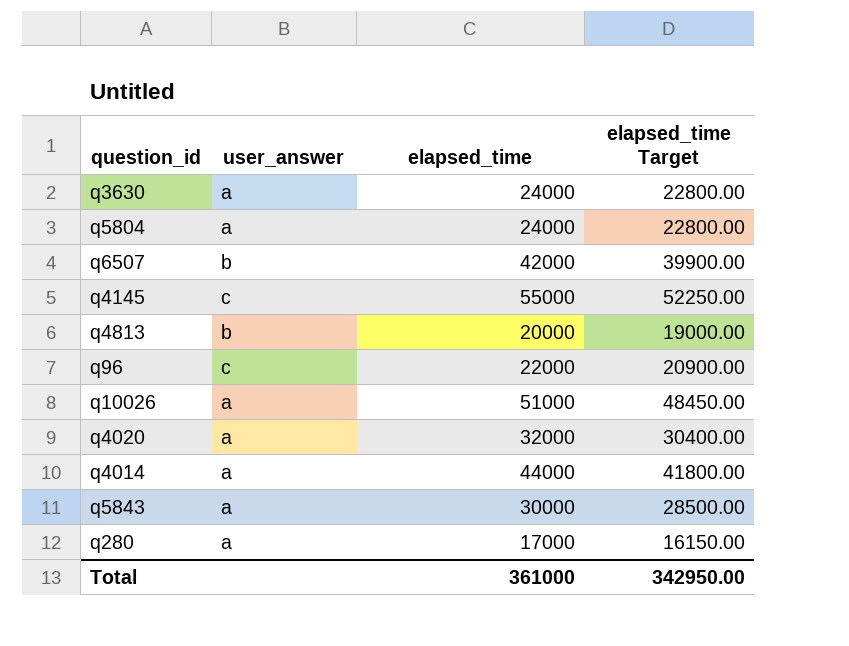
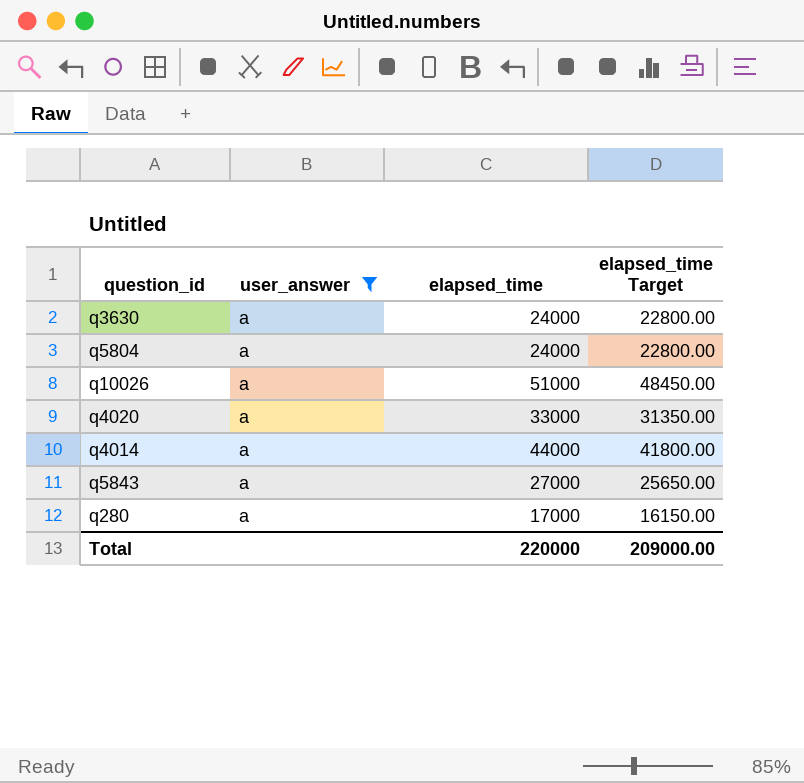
filter: none -> user_answer = a
q4020 | elapsed_time: 32000 -> 33000
q4020 | elapsed_time Target: 30400.00 -> 31350.00
q5843 | elapsed_time: 30000 -> 27000
q5843 | elapsed_time Target: 28500.00 -> 25650.00
Total | elapsed_time: 361000 -> 220000
Total | elapsed_time Target: 342950.00 -> 209000.00

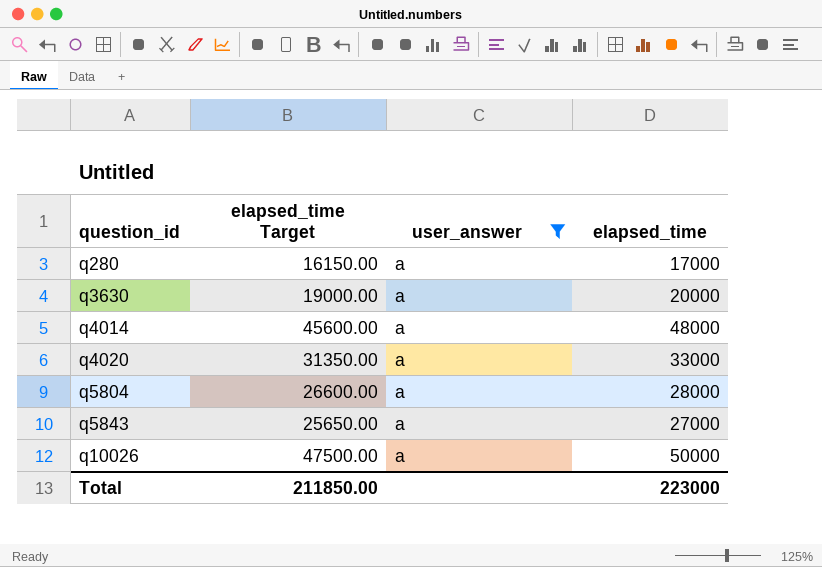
row order: none -> question_id ascending
column elapsed_time Target | position: 4 -> 2
q3630 | elapsed_time Target: 22800.00 -> 19000.00
q3630 | elapsed_time: 24000 -> 20000
q4014 | elapsed_time Target: 41800.00 -> 45600.00
q4014 | elapsed_time: 44000 -> 48000
q5804 | elapsed_time Target: 22800.00 -> 26600.00
q5804 | elapsed_time: 24000 -> 28000
q10026 | elapsed_time Target: 48450.00 -> 47500.00
q10026 | elapsed_time: 51000 -> 50000
Total | elapsed_time Target: 209000.00 -> 211850.00
Total | elapsed_time: 220000 -> 223000

